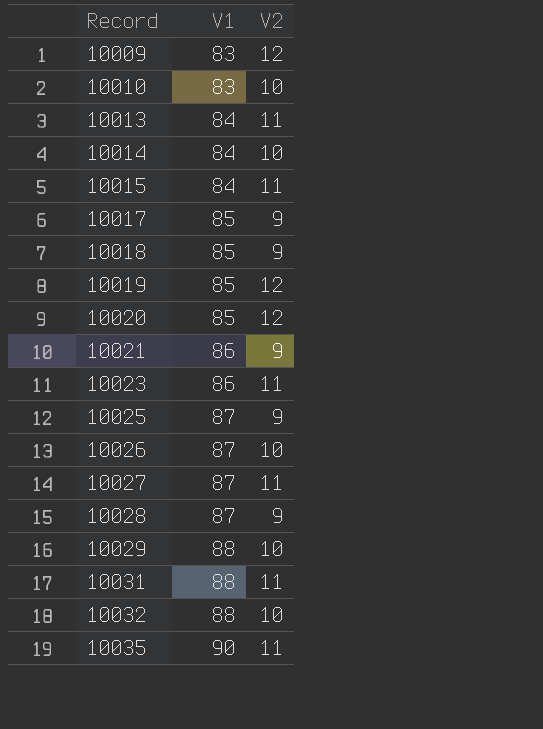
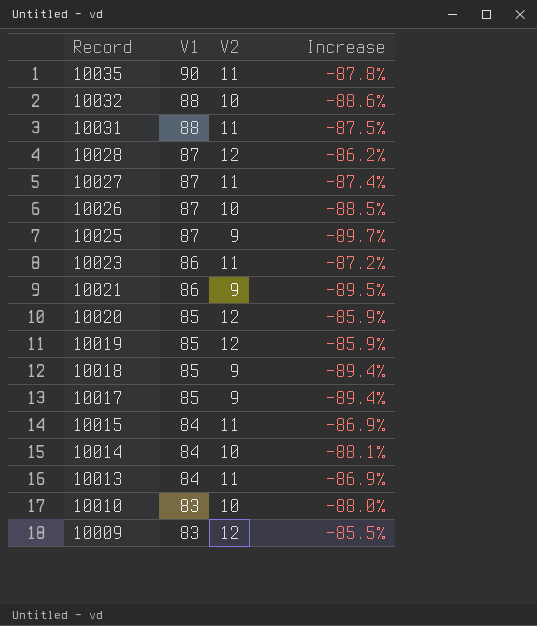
row order: Record ascending -> Record descending
column Increase | formula: none -> ([V2] - [V1]) / [V1]
row 10029: 88 | 10 -> none
10028 | V2: 9 -> 12

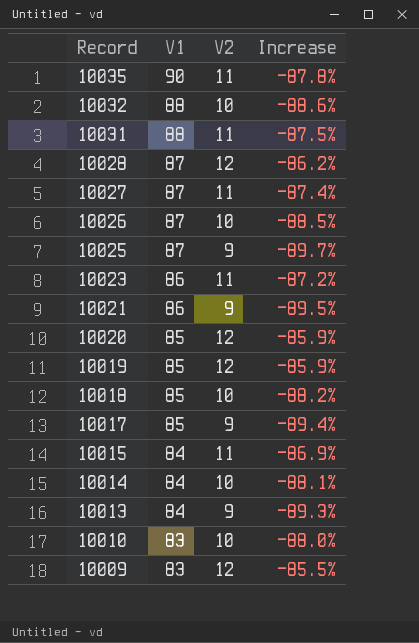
10018 | V2: 9 -> 10
10018 | Increase: -89.4% -> -88.2%
10013 | V2: 11 -> 9
10013 | Increase: -86.9% -> -89.3%

